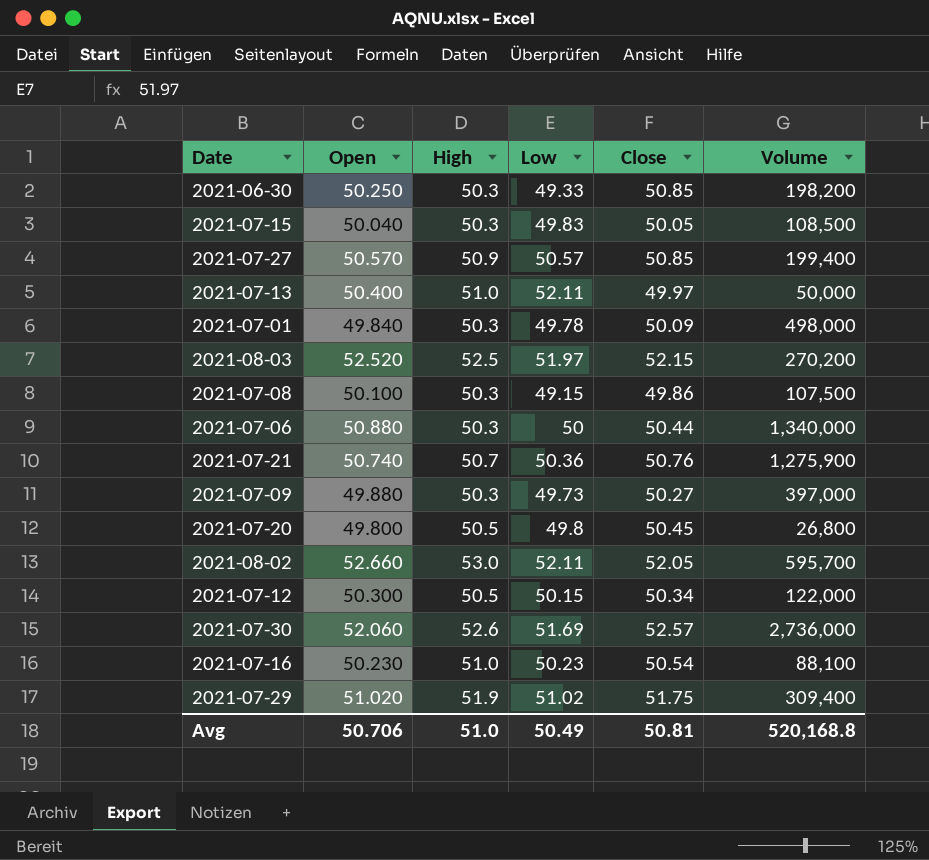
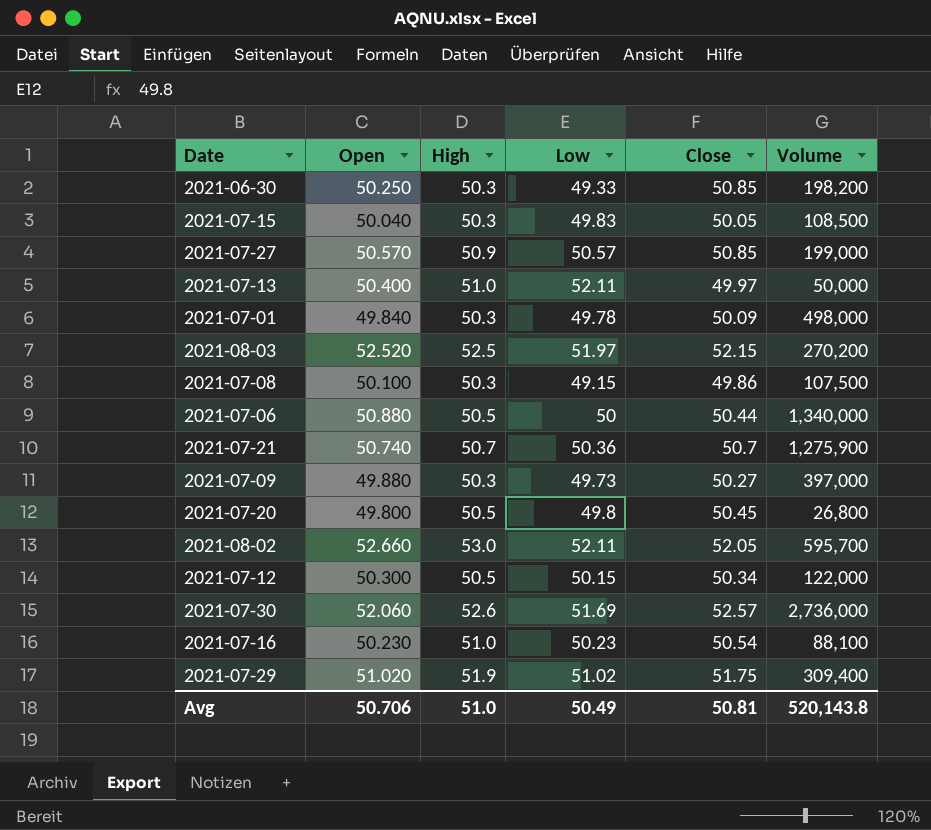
2021-07-27 | Volume: 199,400 -> 199,000
2021-07-06 | High: 50.3 -> 50.5
2021-07-21 | Close: 50.76 -> 50.7
Avg | Volume: 520,168.8 -> 520,143.8

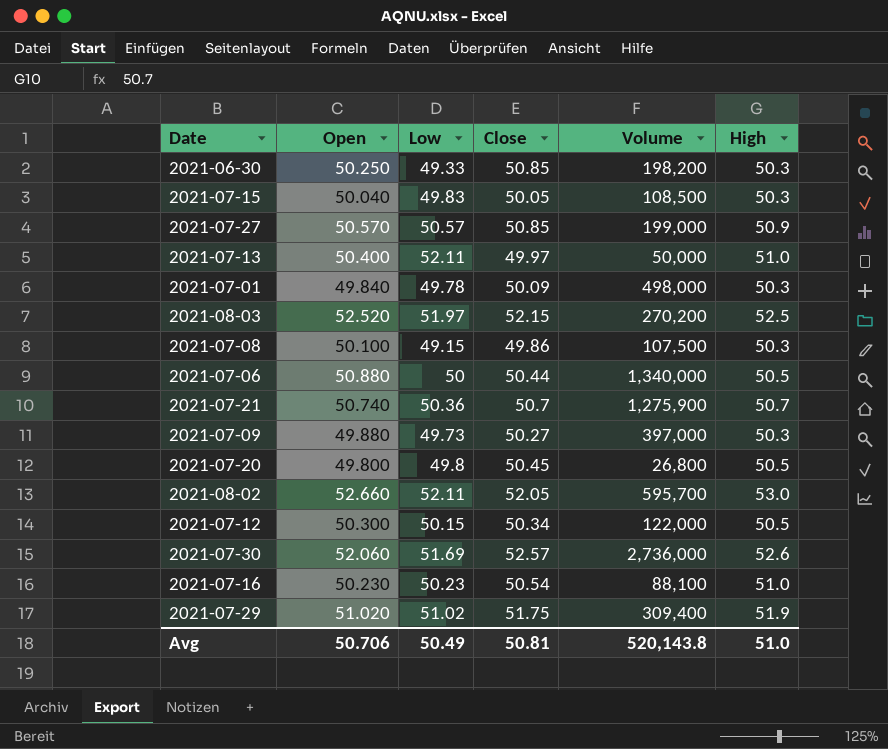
column High | position: 3 -> 6

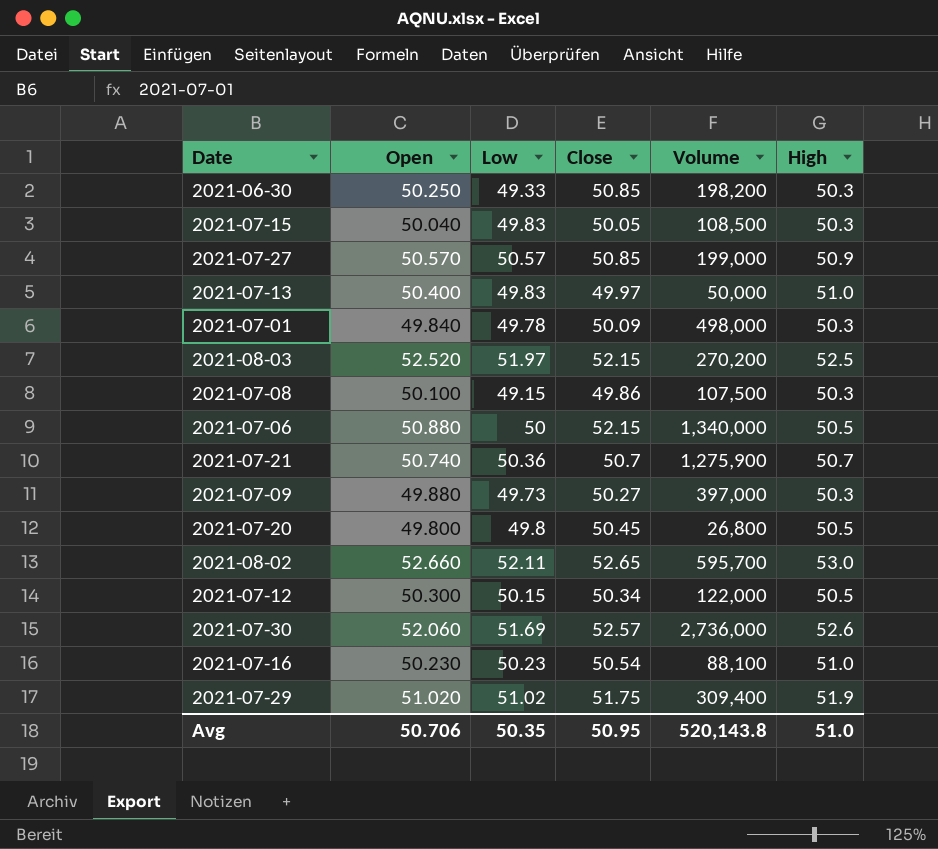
2021-07-13 | Low: 52.11 -> 49.83
2021-07-06 | Close: 50.44 -> 52.15
2021-08-02 | Close: 52.05 -> 52.65
Avg | Low: 50.49 -> 50.35
Avg | Close: 50.81 -> 50.95

